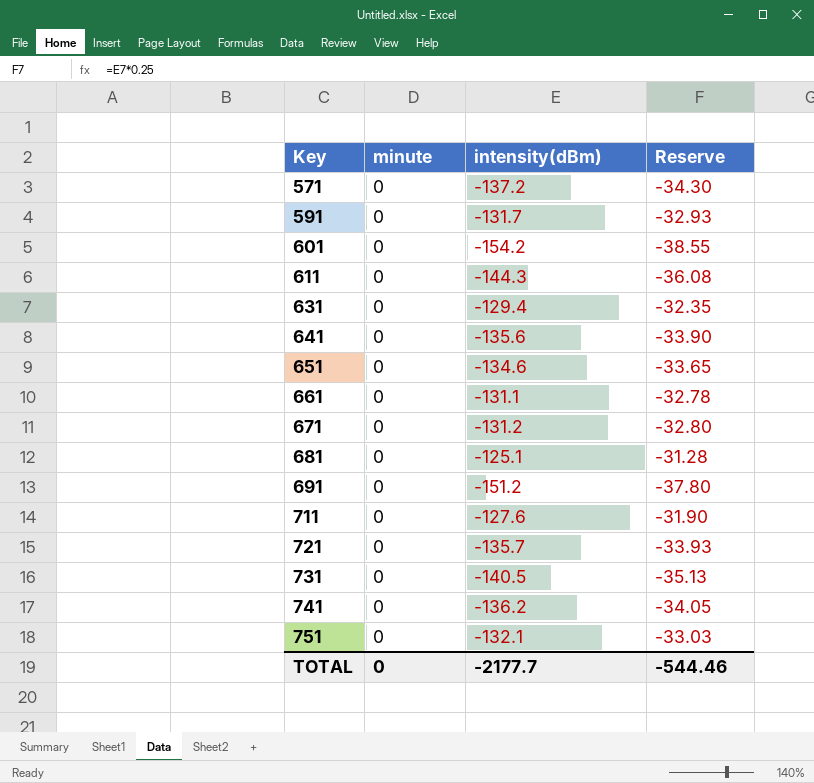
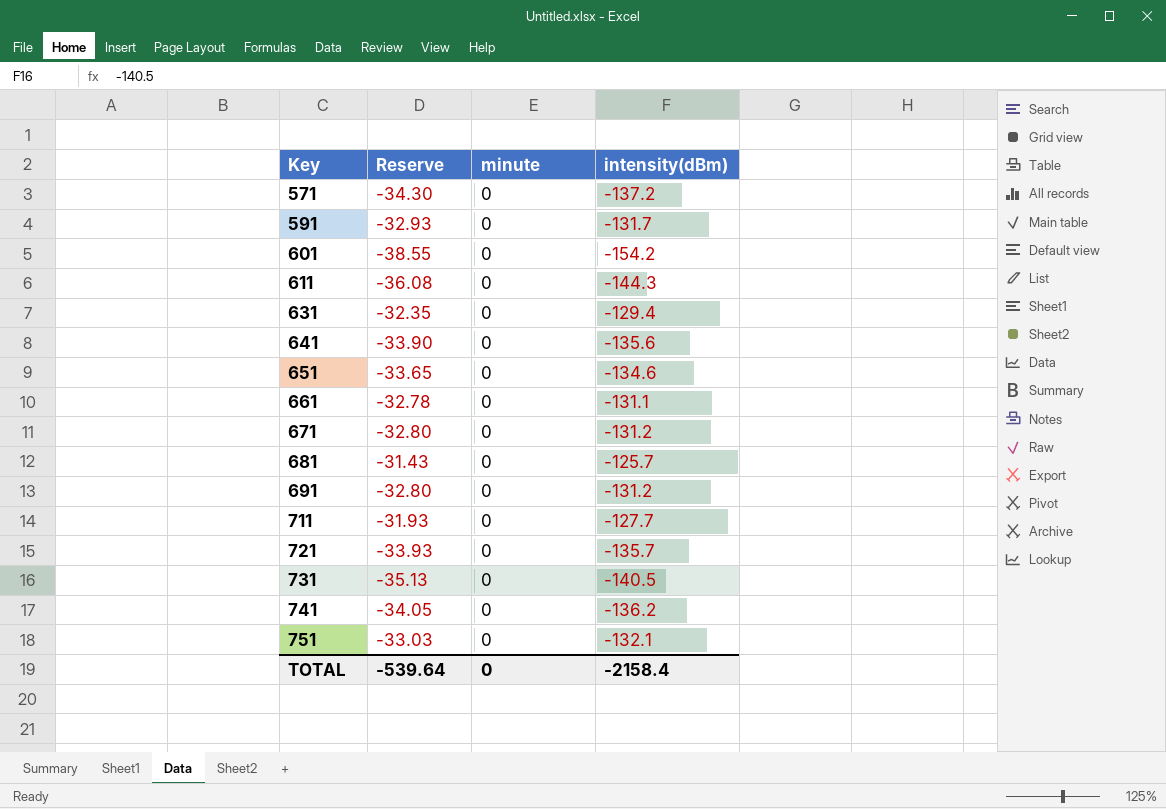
column Reserve | position: 4 -> 2
681 | Reserve: -31.28 -> -31.43
681 | intensity(dBm): -125.1 -> -125.7
691 | Reserve: -37.80 -> -32.80
691 | intensity(dBm): -151.2 -> -131.2
711 | Reserve: -31.90 -> -31.93
711 | intensity(dBm): -127.6 -> -127.7
TOTAL | Reserve: -544.46 -> -539.64
TOTAL | intensity(dBm): -2177.7 -> -2158.4

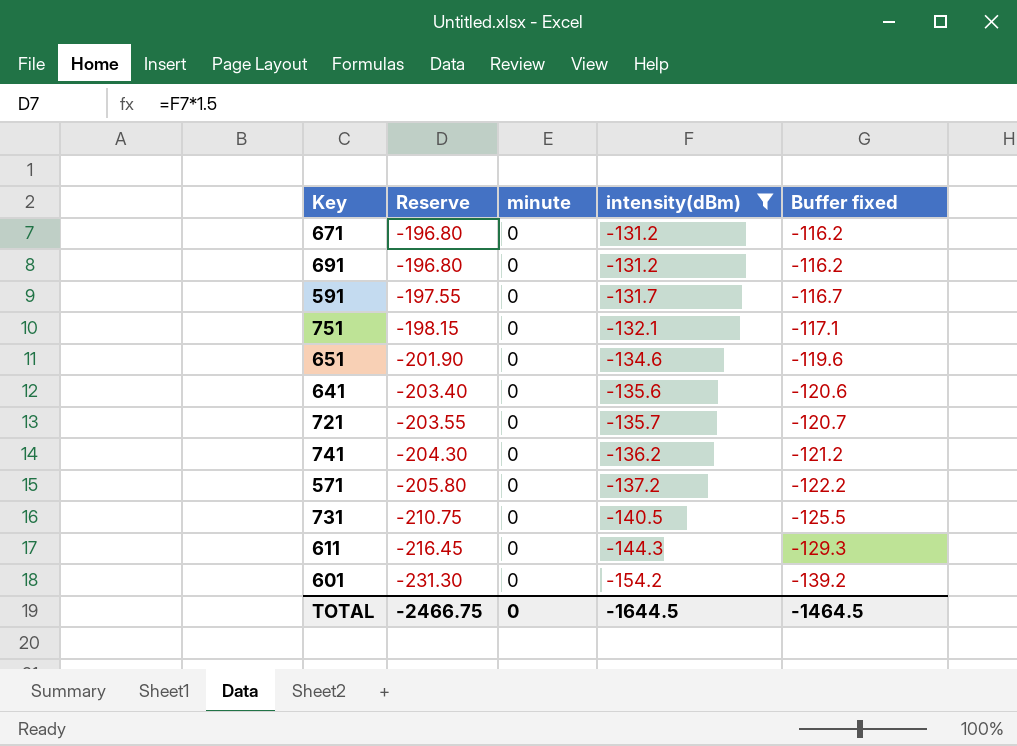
filter: none -> intensity(dBm) <= -131.2
row order: Key ascending -> Reserve descending
column Reserve | formula: [intensity(dBm)] * 0.25 -> [intensity(dBm)] * 1.5
column Buffer fixed | formula: none -> [intensity(dBm)] + 15
TOTAL | Reserve: -539.64 -> -2466.75
TOTAL | intensity(dBm): -2158.4 -> -1644.5

